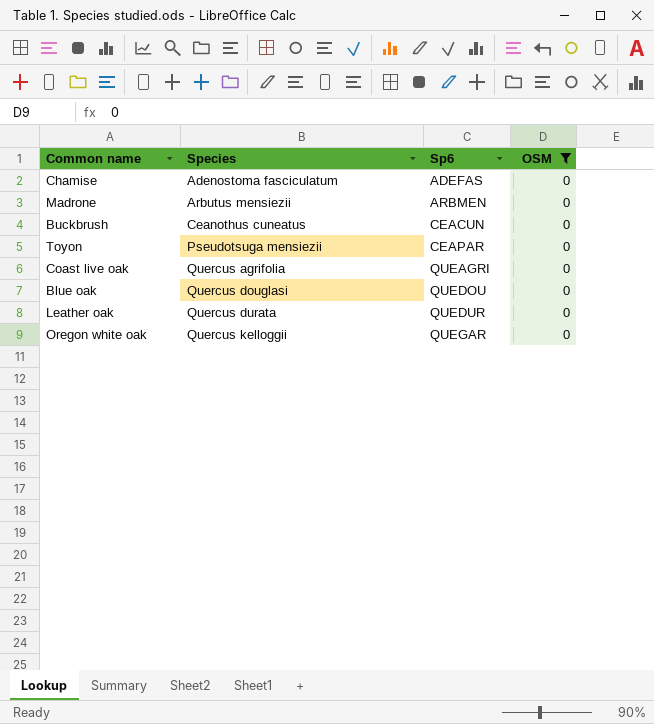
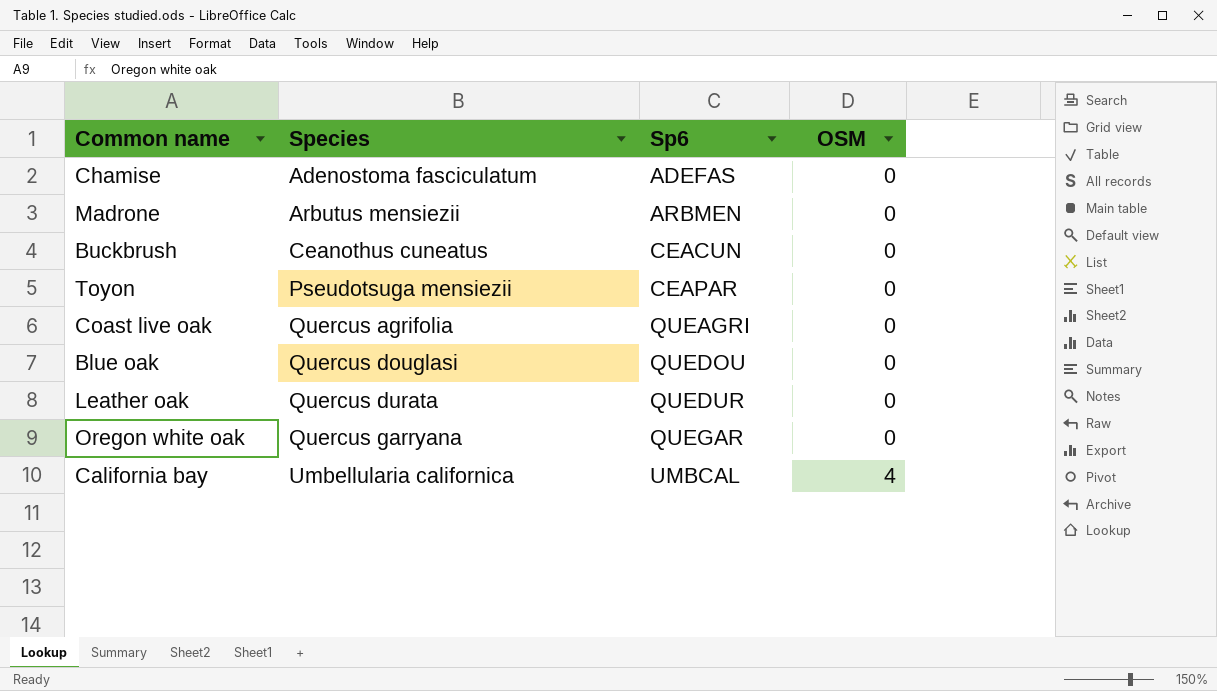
filter: OSM = 0 -> none
Oregon white oak | Species: Quercus kelloggii -> Quercus garryana

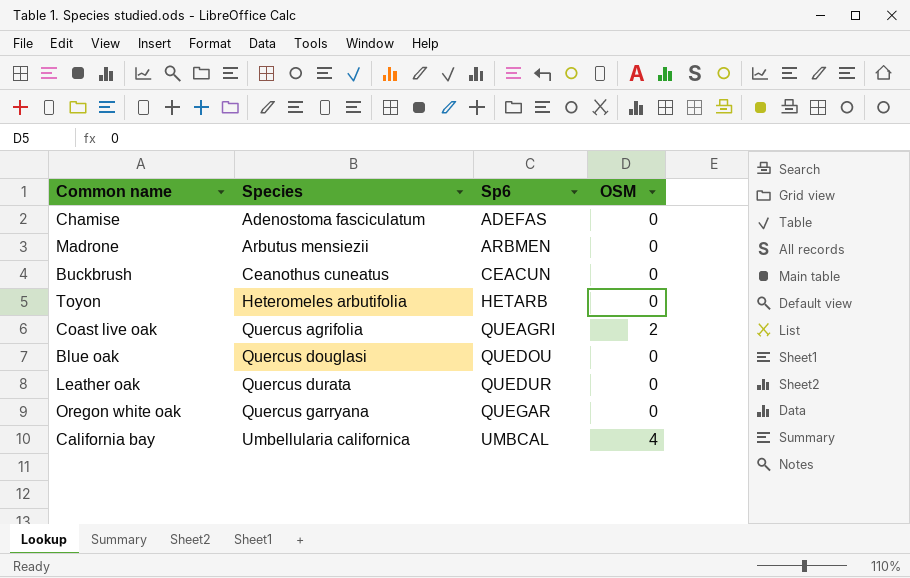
Toyon | Species: Pseudotsuga mensiezii -> Heteromeles arbutifolia
Toyon | Sp6: CEAPAR -> HETARB
Coast live oak | OSM: 0 -> 2

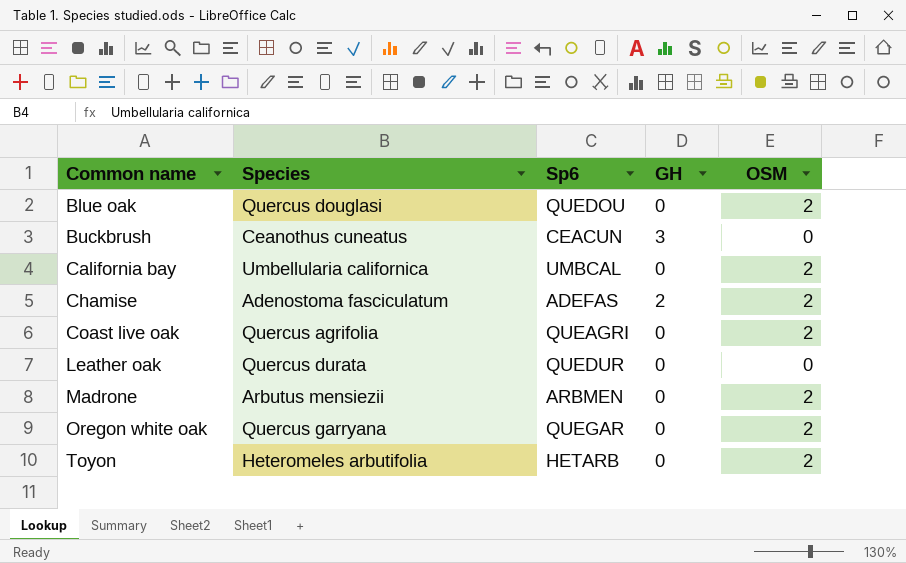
row order: Species ascending -> Common name ascending
column GH | position: none -> 4
Blue oak | OSM: 0 -> 2
California bay | OSM: 4 -> 2
Chamise | OSM: 0 -> 2
Madrone | OSM: 0 -> 2
Oregon white oak | OSM: 0 -> 2
Toyon | OSM: 0 -> 2

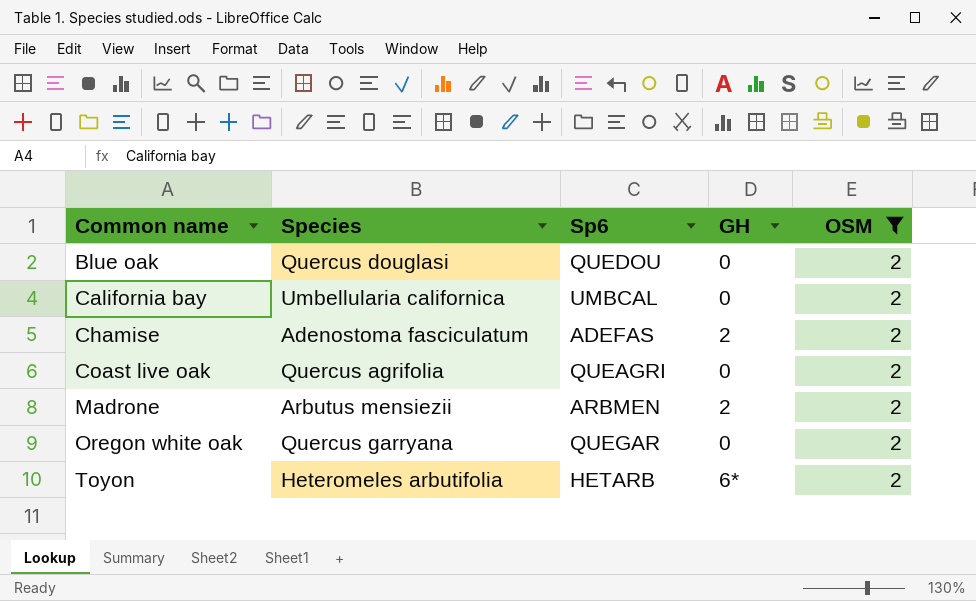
filter: none -> OSM = 2
Madrone | GH: 0 -> 2
Toyon | GH: 0 -> 6*

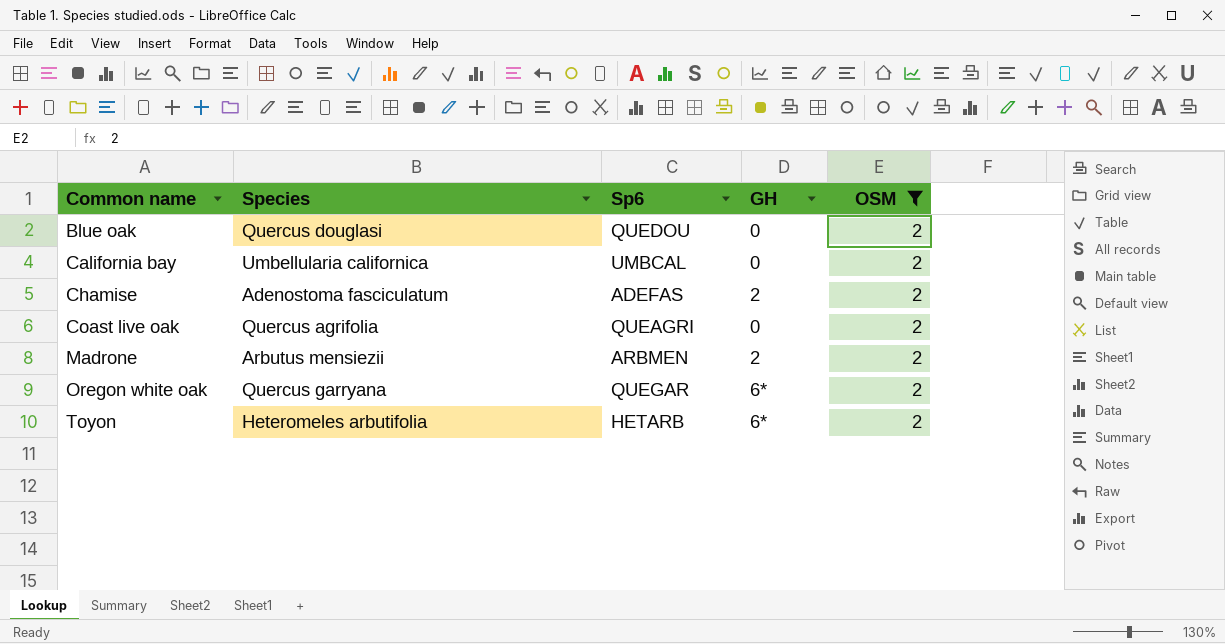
Oregon white oak | GH: 0 -> 6*

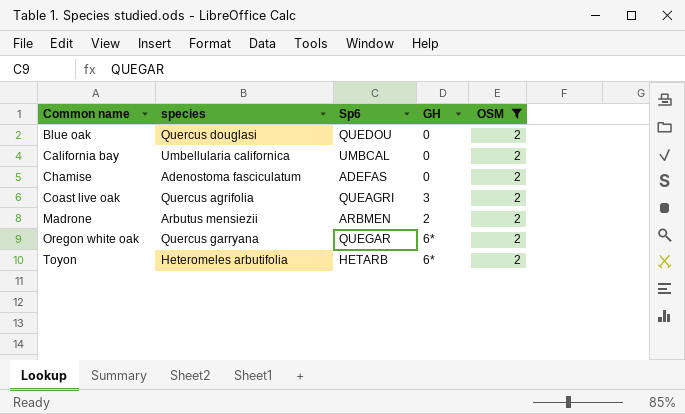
column name: Species -> species
Chamise | GH: 2 -> 0
Coast live oak | GH: 0 -> 3

